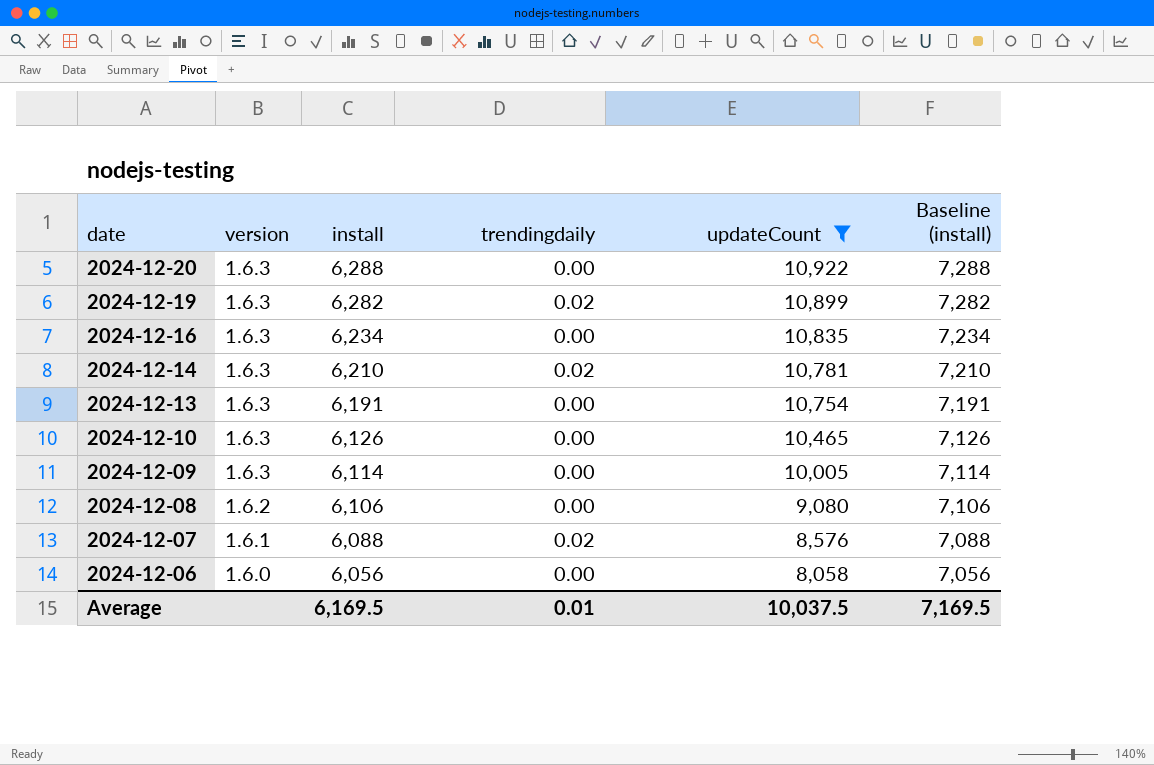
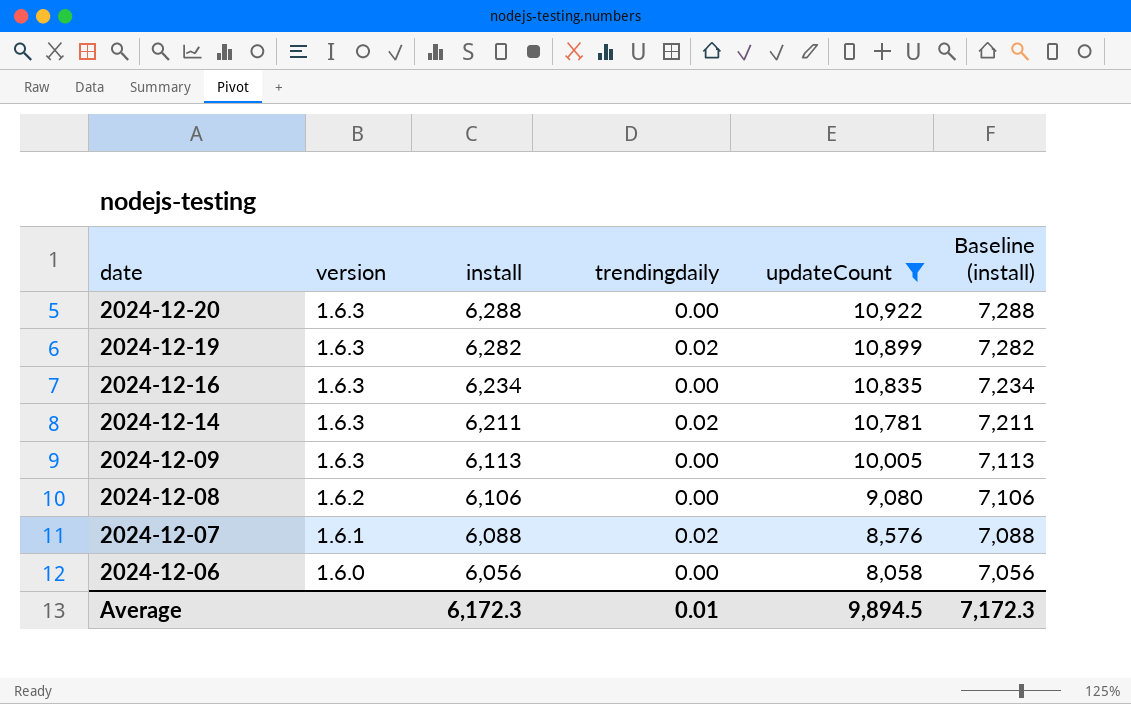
row 2024-12-13: 1.6.3 | 6,191 | 0.00 | 10,754 | 7,191 -> none
row 2024-12-10: 1.6.3 | 6,126 | 0.00 | 10,465 | 7,126 -> none
2024-12-14 | install: 6,210 -> 6,211
2024-12-14 | Baseline (install): 7,210 -> 7,211
2024-12-09 | install: 6,114 -> 6,113
2024-12-09 | Baseline (install): 7,114 -> 7,113
Average | install: 6,169.5 -> 6,172.3
Average | updateCount: 10,037.5 -> 9,894.5
Average | Baseline (install): 7,169.5 -> 7,172.3

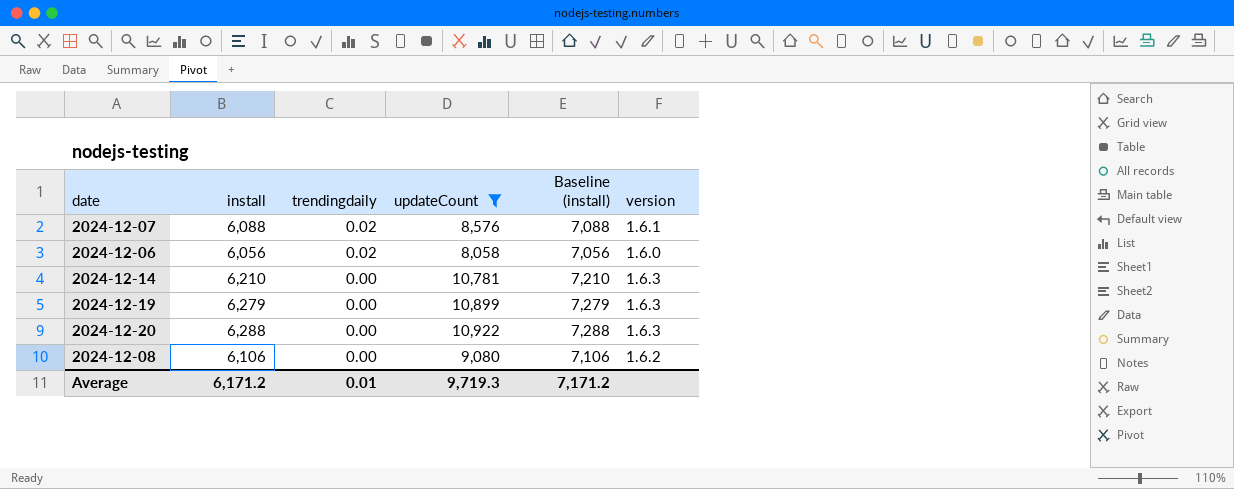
row order: date descending -> trendingdaily descending
column version | position: 2 -> 6
row 2024-12-16: 1.6.3 | 6,234 | 0.00 | 10,835 | 7,234 -> none
row 2024-12-09: 1.6.3 | 6,113 | 0.00 | 10,005 | 7,113 -> none
2024-12-06 | trendingdaily: 0.00 -> 0.02
2024-12-14 | install: 6,211 -> 6,210
2024-12-14 | trendingdaily: 0.02 -> 0.00
2024-12-14 | Baseline (install): 7,211 -> 7,210
2024-12-19 | install: 6,282 -> 6,279
2024-12-19 | trendingdaily: 0.02 -> 0.00
2024-12-19 | Baseline (install): 7,282 -> 7,279
Average | install: 6,172.3 -> 6,171.2
Average | updateCount: 9,894.5 -> 9,719.3
Average | Baseline (install): 7,172.3 -> 7,171.2

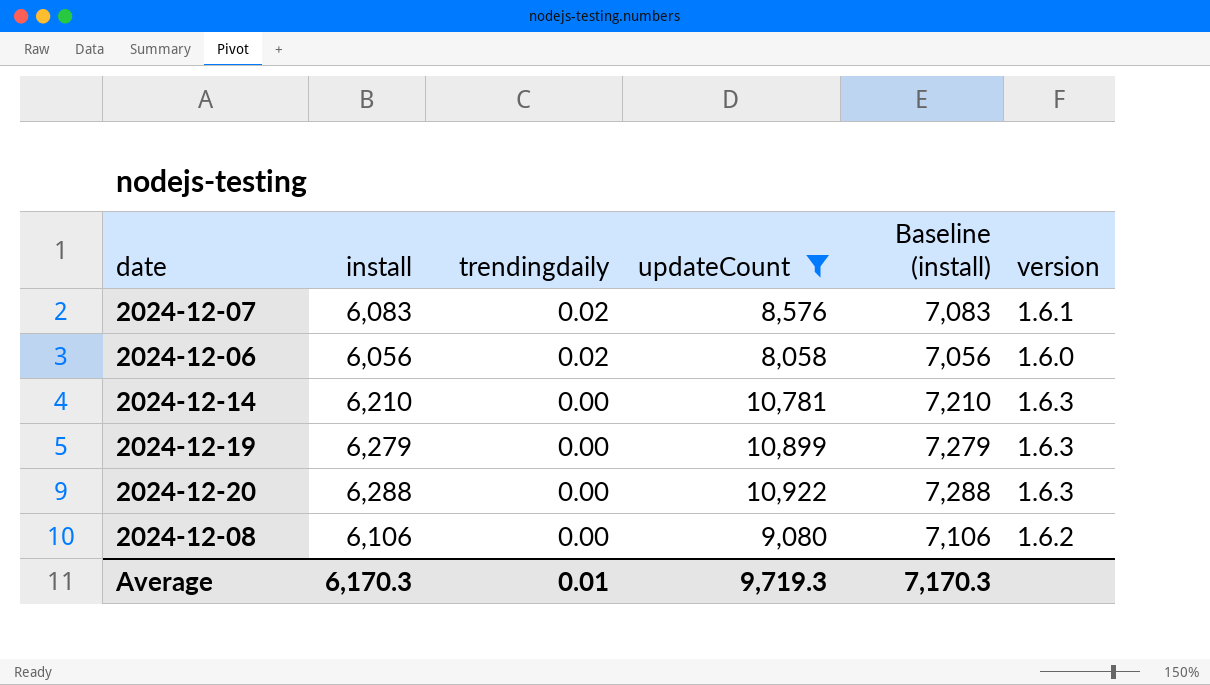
2024-12-07 | install: 6,088 -> 6,083
2024-12-07 | Baseline (install): 7,088 -> 7,083
Average | install: 6,171.2 -> 6,170.3
Average | Baseline (install): 7,171.2 -> 7,170.3

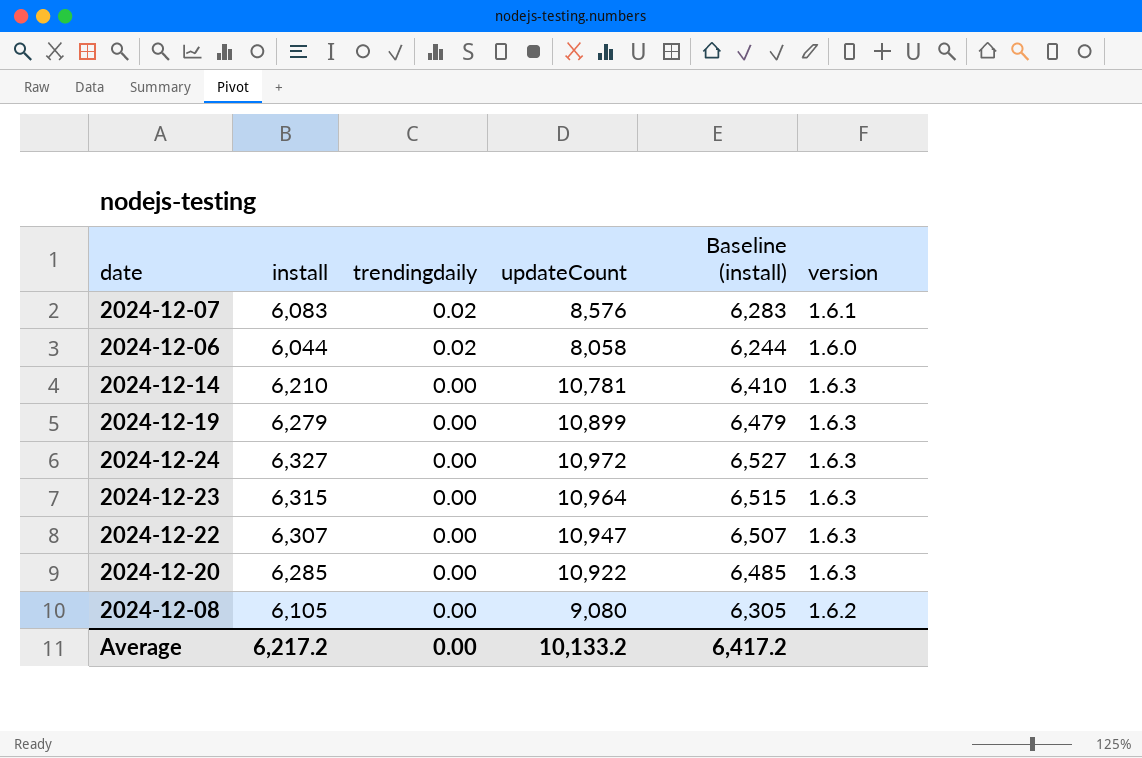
filter: updateCount <= 10,922 -> none
column Baseline (install) | formula: [install] + 1000 -> [install] + 200
2024-12-06 | install: 6,056 -> 6,044
2024-12-20 | install: 6,288 -> 6,285
2024-12-08 | install: 6,106 -> 6,105
Average | install: 6,170.3 -> 6,217.2
Average | trendingdaily: 0.01 -> 0.00
Average | updateCount: 9,719.3 -> 10,133.2
Average | Baseline (install): 7,170.3 -> 6,417.2

